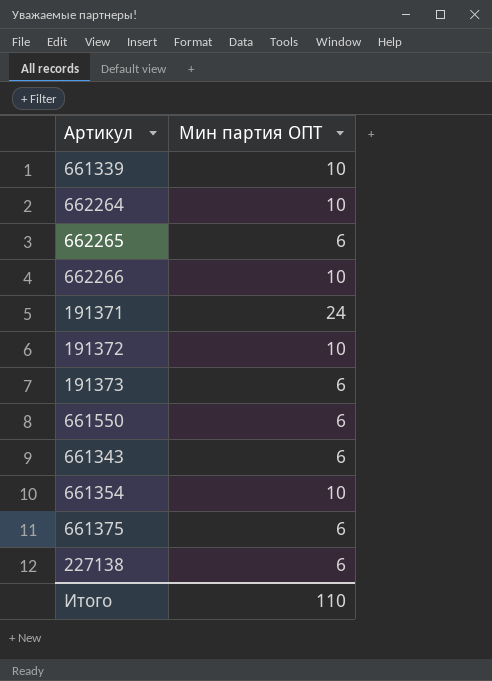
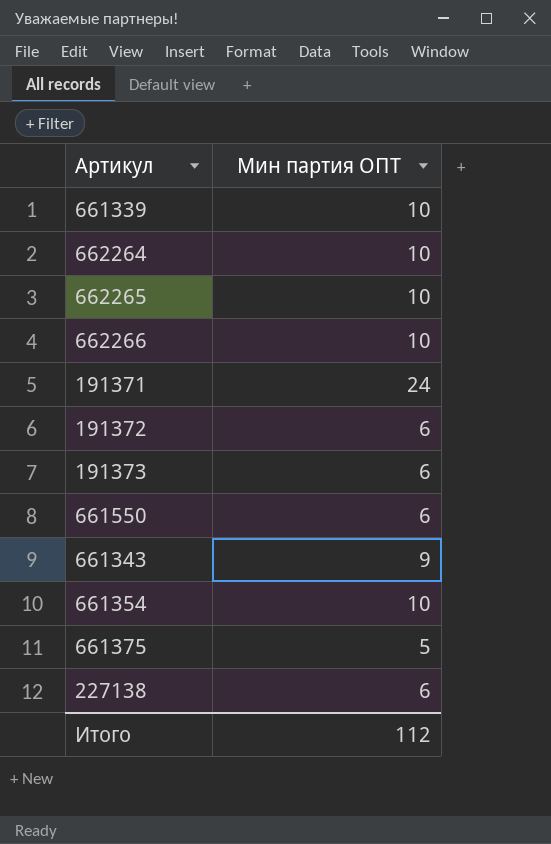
662265 | Мин партия ОПТ: 6 -> 10
191372 | Мин партия ОПТ: 10 -> 6
661343 | Мин партия ОПТ: 6 -> 9
661375 | Мин партия ОПТ: 6 -> 5
Итого | Мин партия ОПТ: 110 -> 112

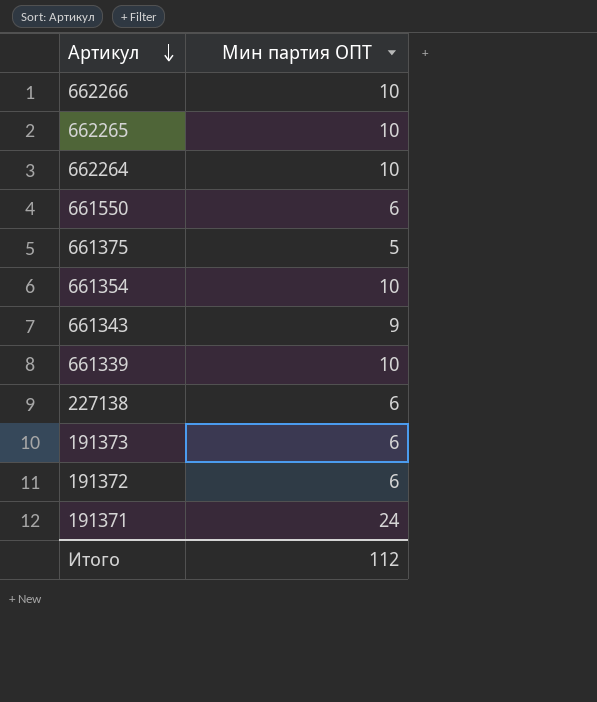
row order: none -> Артикул descending

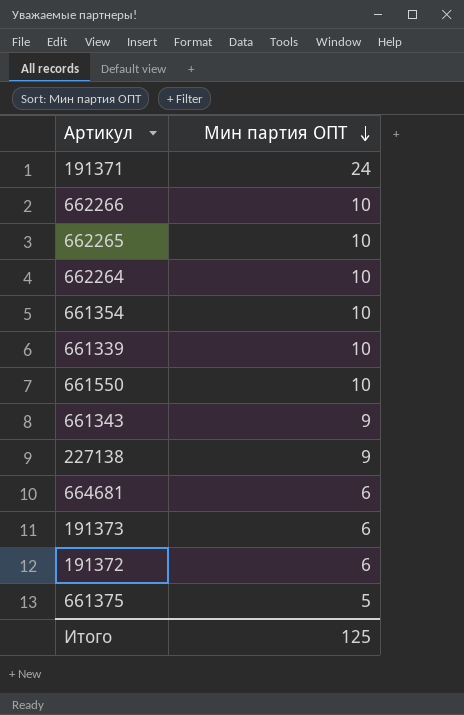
row order: Артикул descending -> Мин партия ОПТ descending
661550 | Мин партия ОПТ: 6 -> 10
227138 | Мин партия ОПТ: 6 -> 9
row 664681: none -> 6
Итого | Мин партия ОПТ: 112 -> 125

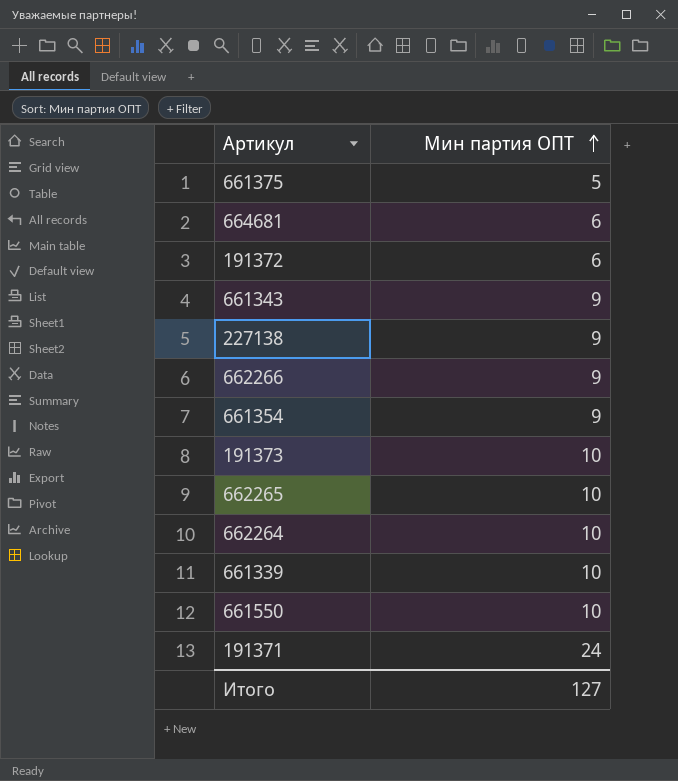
row order: Мин партия ОПТ descending -> Мин партия ОПТ ascending
662266 | Мин партия ОПТ: 10 -> 9
661354 | Мин партия ОПТ: 10 -> 9
191373 | Мин партия ОПТ: 6 -> 10
Итого | Мин партия ОПТ: 125 -> 127

